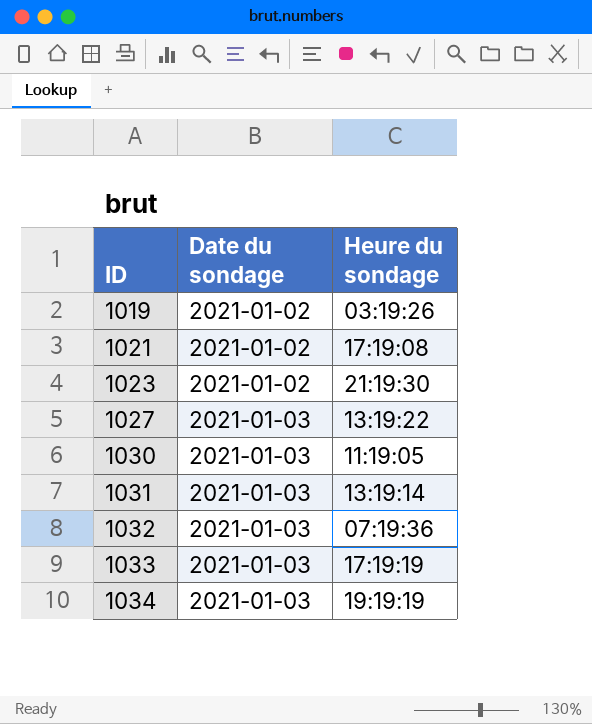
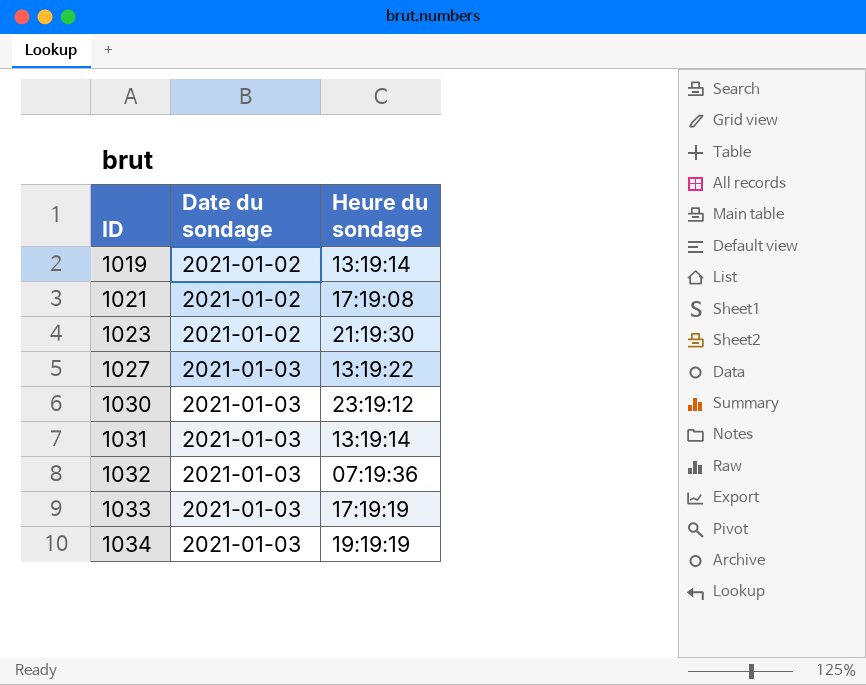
1019 | Heure du sondage: 03:19:26 -> 13:19:14
1030 | Heure du sondage: 11:19:05 -> 23:19:12

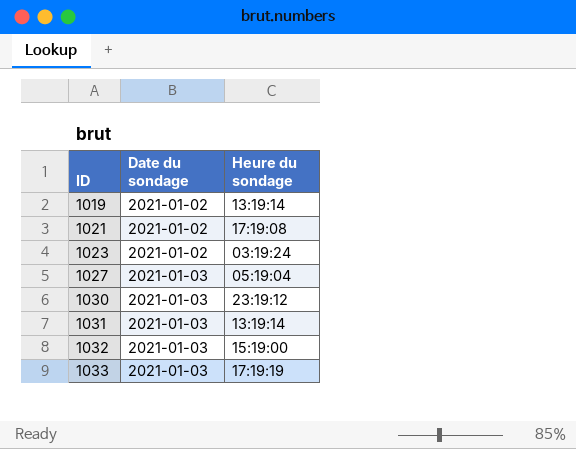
row 1034: 2021-01-03 | 19:19:19 -> none
1023 | Heure du sondage: 21:19:30 -> 03:19:24
1027 | Heure du sondage: 13:19:22 -> 05:19:04
1032 | Heure du sondage: 07:19:36 -> 15:19:00

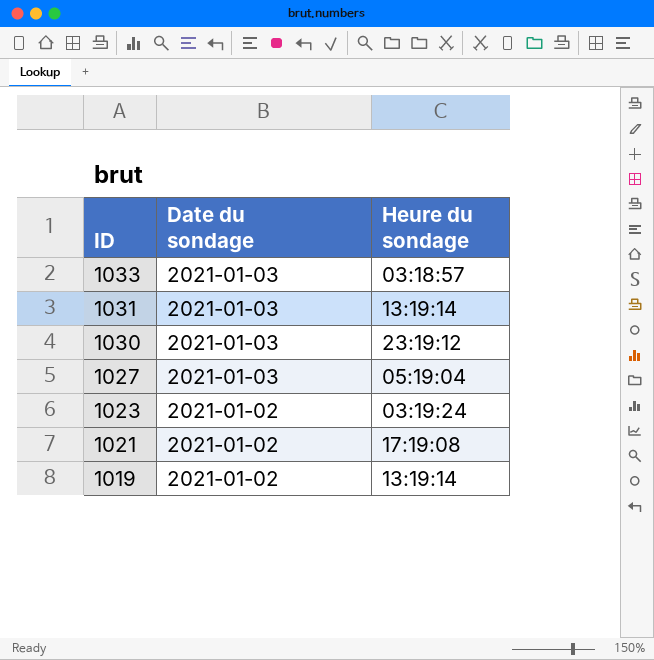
row order: ID ascending -> ID descending
row 1032: 2021-01-03 | 15:19:00 -> none
1033 | Heure du sondage: 17:19:19 -> 03:18:57

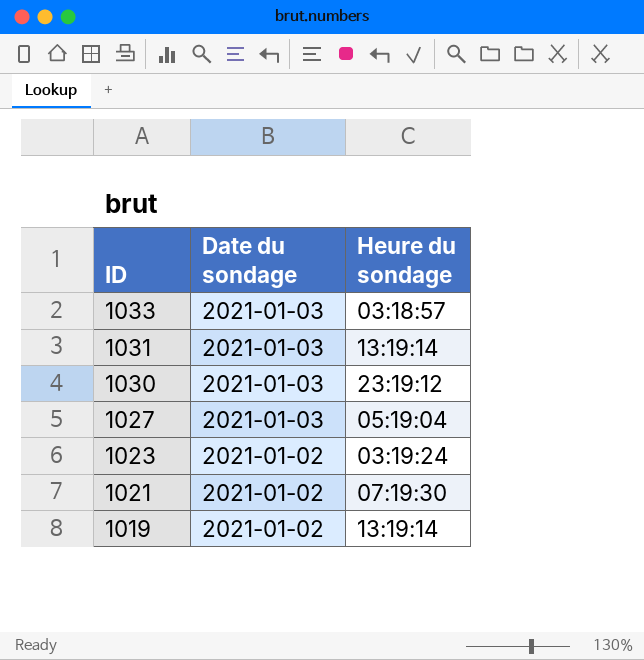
1021 | Heure du sondage: 17:19:08 -> 07:19:30

